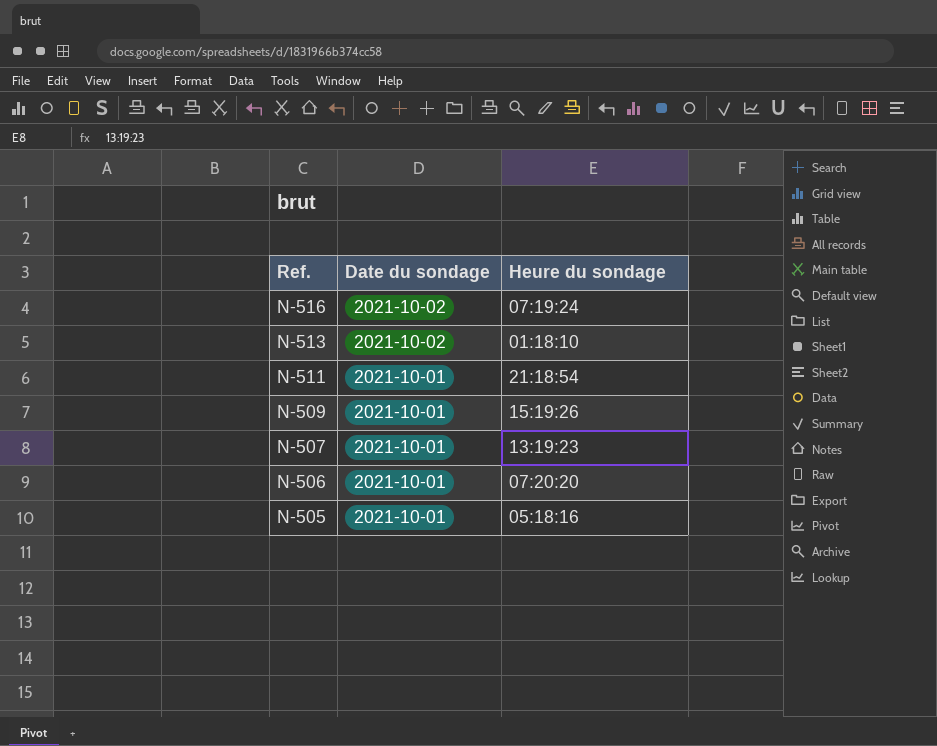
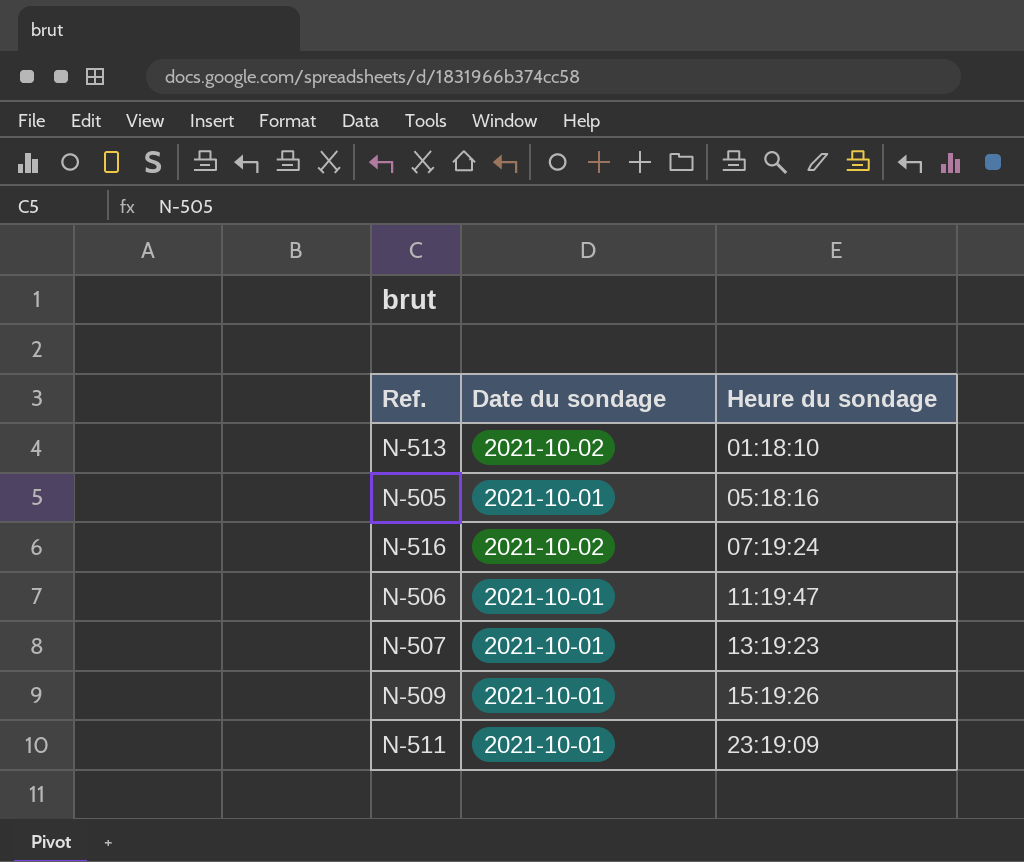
row order: Ref. descending -> Heure du sondage ascending
N-506 | Heure du sondage: 07:20:20 -> 11:19:47
N-511 | Heure du sondage: 21:18:54 -> 23:19:09

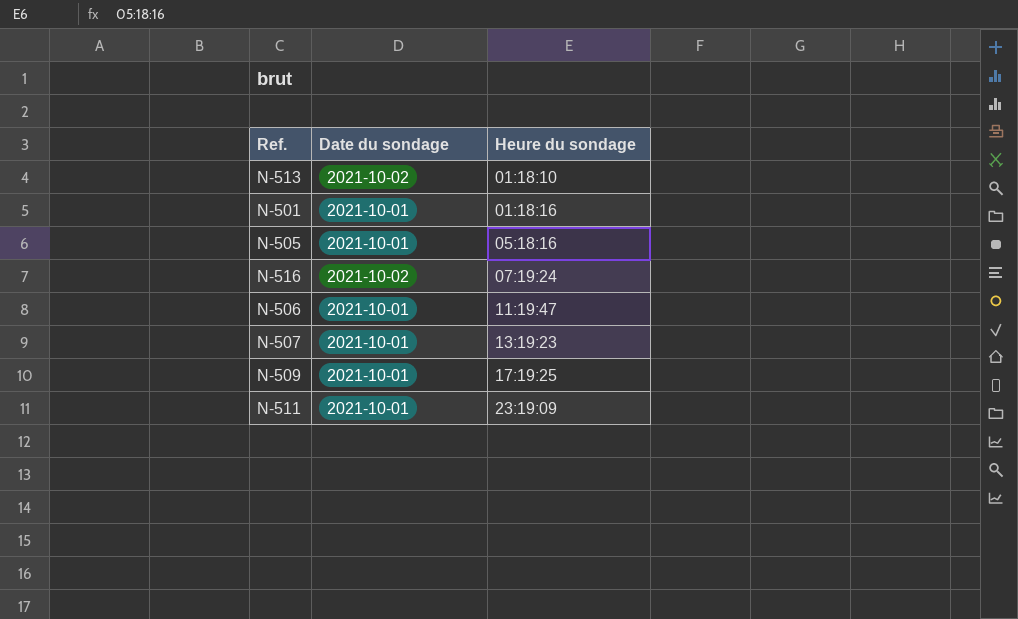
row N-501: none -> 2021-10-01 | 01:18:16
N-509 | Heure du sondage: 15:19:26 -> 17:19:25

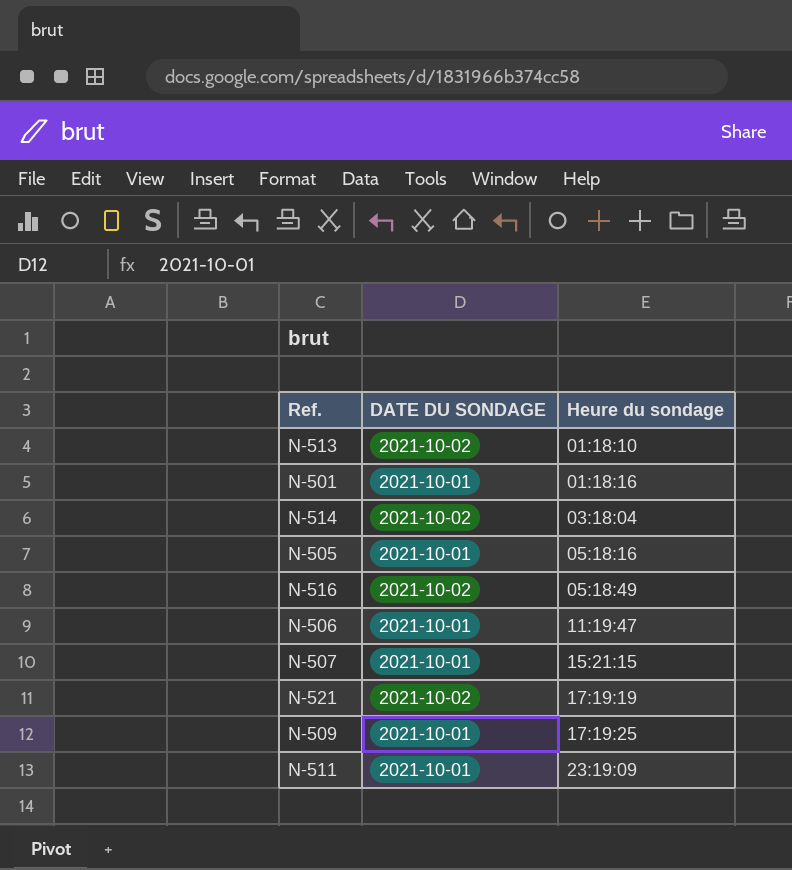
column name: Date du sondage -> DATE DU SONDAGE
row N-514: none -> 2021-10-02 | 03:18:04
N-516 | Heure du sondage: 07:19:24 -> 05:18:49
N-507 | Heure du sondage: 13:19:23 -> 15:21:15
row N-521: none -> 2021-10-02 | 17:19:19

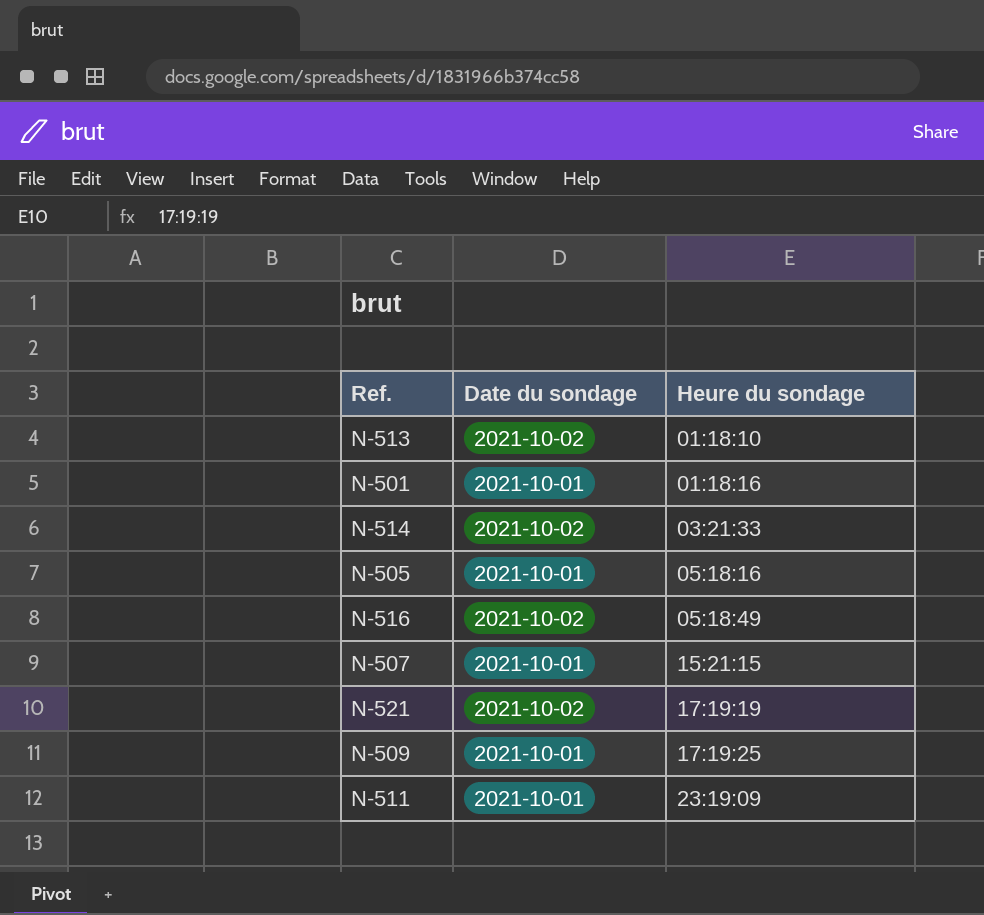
column name: DATE DU SONDAGE -> Date du sondage
row N-506: 2021-10-01 | 11:19:47 -> none
N-514 | Heure du sondage: 03:18:04 -> 03:21:33

